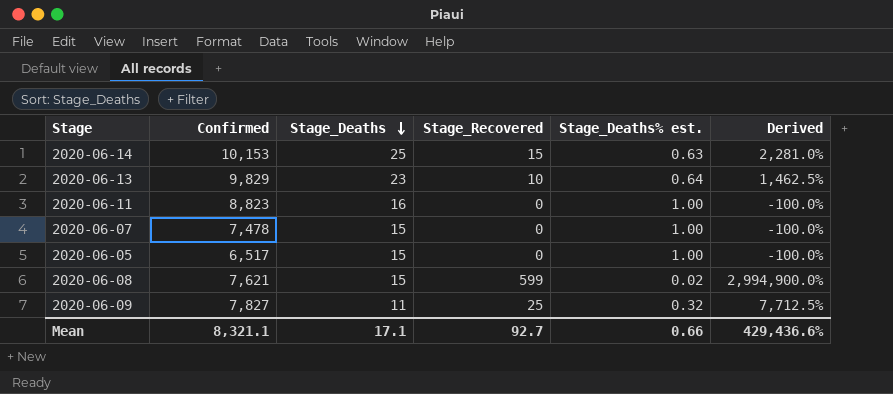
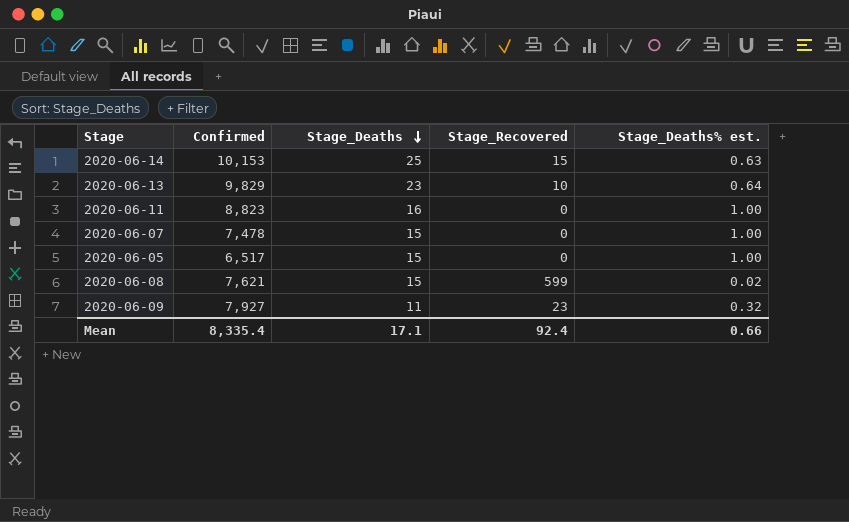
column Derived | formula: ([Stage_Recovered] - [Stage_Deaths% est.]) / [Stage_Deaths% est.] -> none
2020-06-09 | Confirmed: 7,827 -> 7,927
2020-06-09 | Stage_Recovered: 25 -> 23
Mean | Confirmed: 8,321.1 -> 8,335.4
Mean | Stage_Recovered: 92.7 -> 92.4

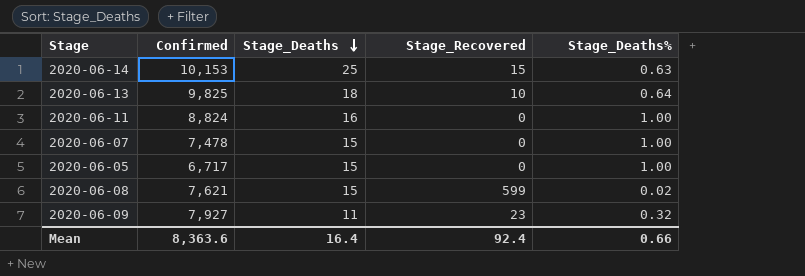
column name: Stage_Deaths% est. -> Stage_Deaths%
2020-06-13 | Confirmed: 9,829 -> 9,825
2020-06-13 | Stage_Deaths: 23 -> 18
2020-06-11 | Confirmed: 8,823 -> 8,824
2020-06-05 | Confirmed: 6,517 -> 6,717
Mean | Confirmed: 8,335.4 -> 8,363.6
Mean | Stage_Deaths: 17.1 -> 16.4

